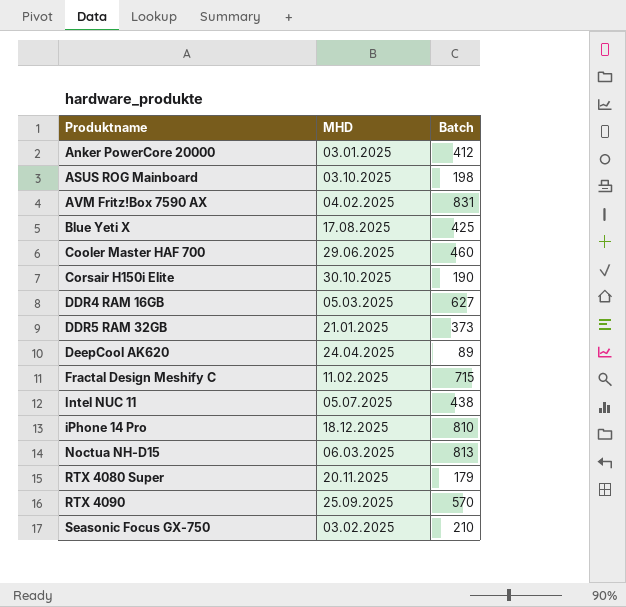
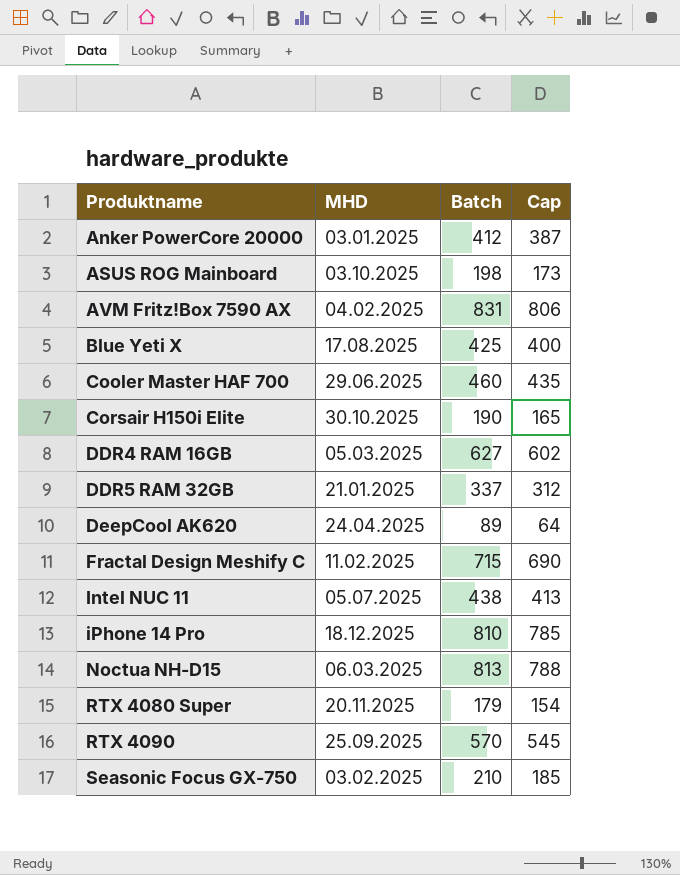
column Cap | formula: none -> [Batch] - 25
DDR5 RAM 32GB | Batch: 373 -> 337

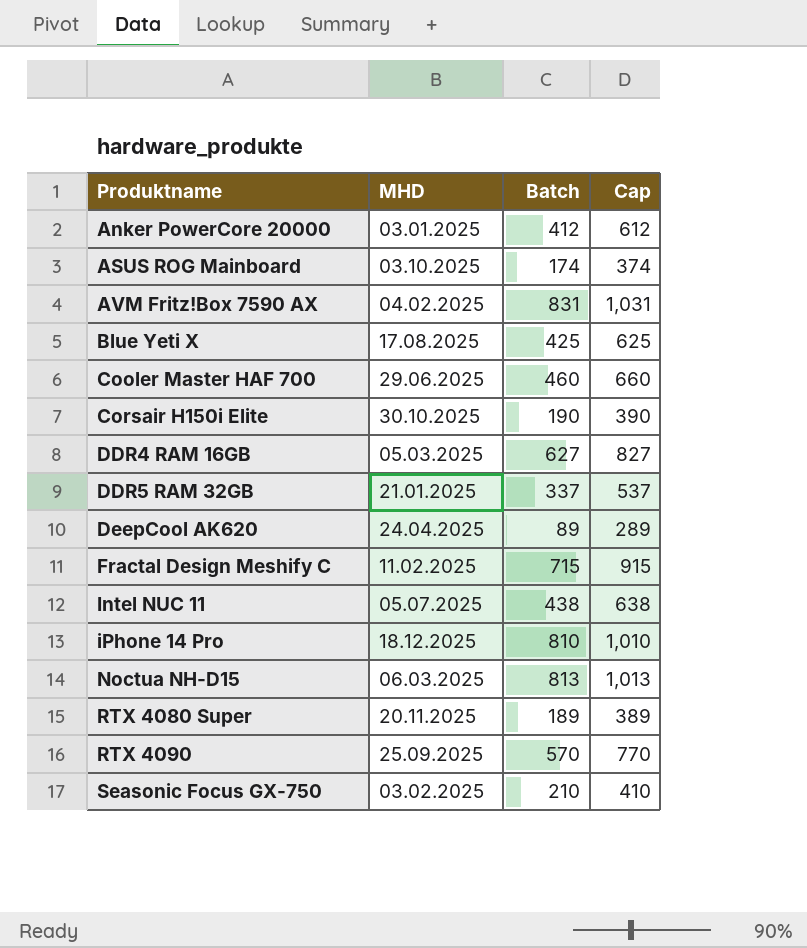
column Cap | formula: [Batch] - 25 -> [Batch] + 200
ASUS ROG Mainboard | Batch: 198 -> 174
RTX 4080 Super | Batch: 179 -> 189

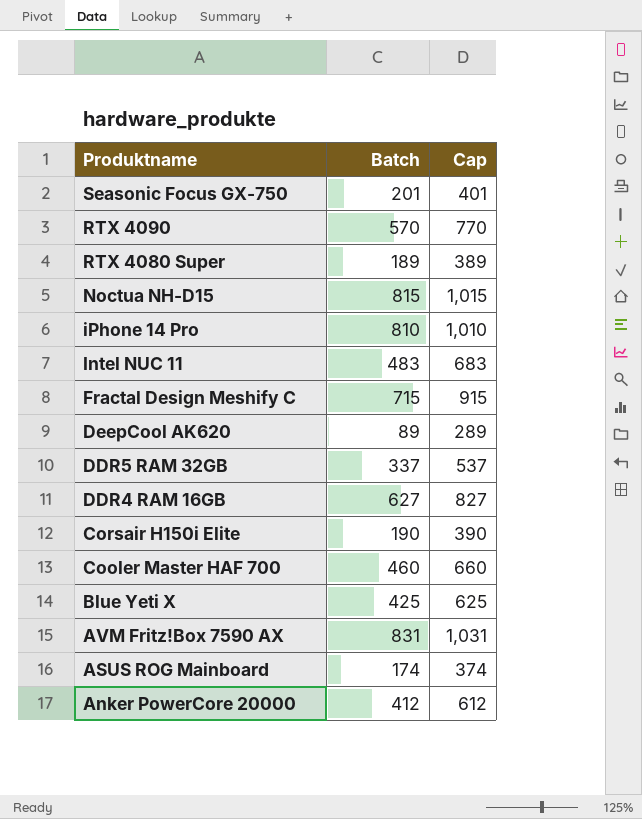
row order: Produktname ascending -> Produktname descending
column MHD | position: 2 -> none
Seasonic Focus GX-750 | Batch: 210 -> 201
Seasonic Focus GX-750 | Cap: 410 -> 401
Noctua NH-D15 | Batch: 813 -> 815
Noctua NH-D15 | Cap: 1,013 -> 1,015
Intel NUC 11 | Batch: 438 -> 483
Intel NUC 11 | Cap: 638 -> 683

